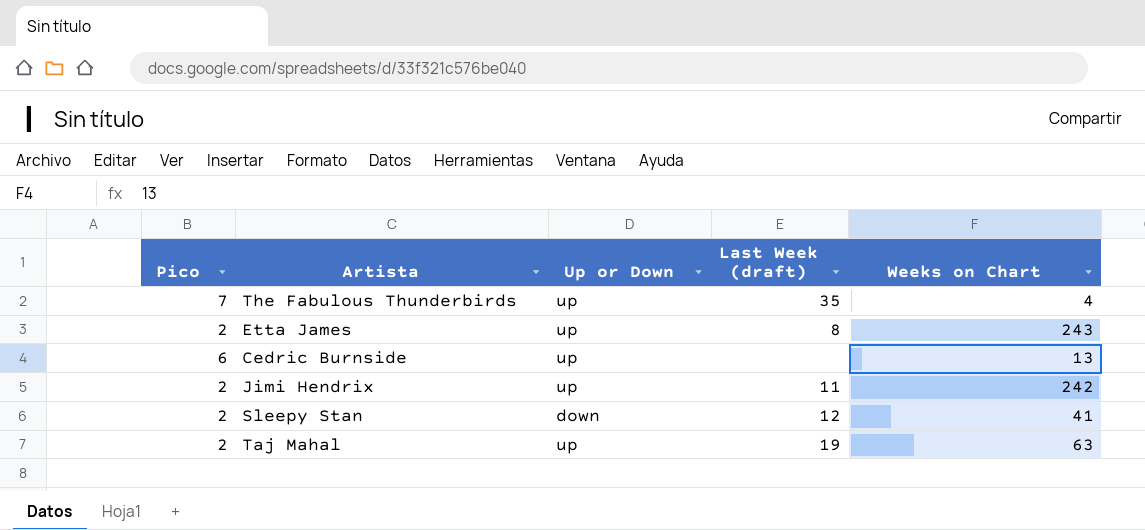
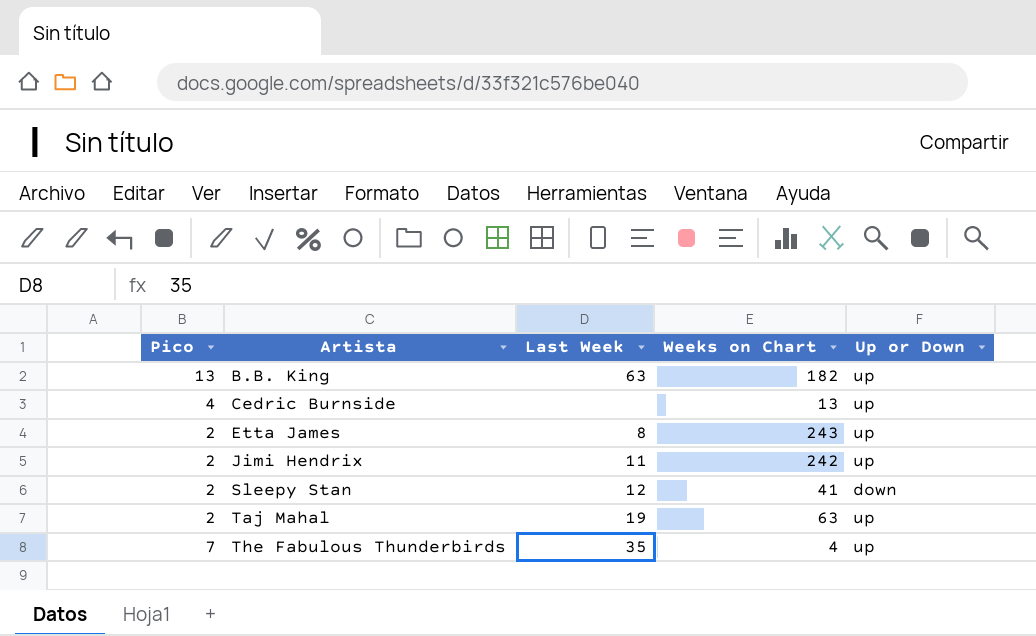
row order: none -> Artista ascending
column name: Last Week (draft) -> Last Week
column Up or Down | position: 3 -> 5
row B.B. King: none -> 13 | 63 | 182 | up
Cedric Burnside | Pico: 6 -> 4

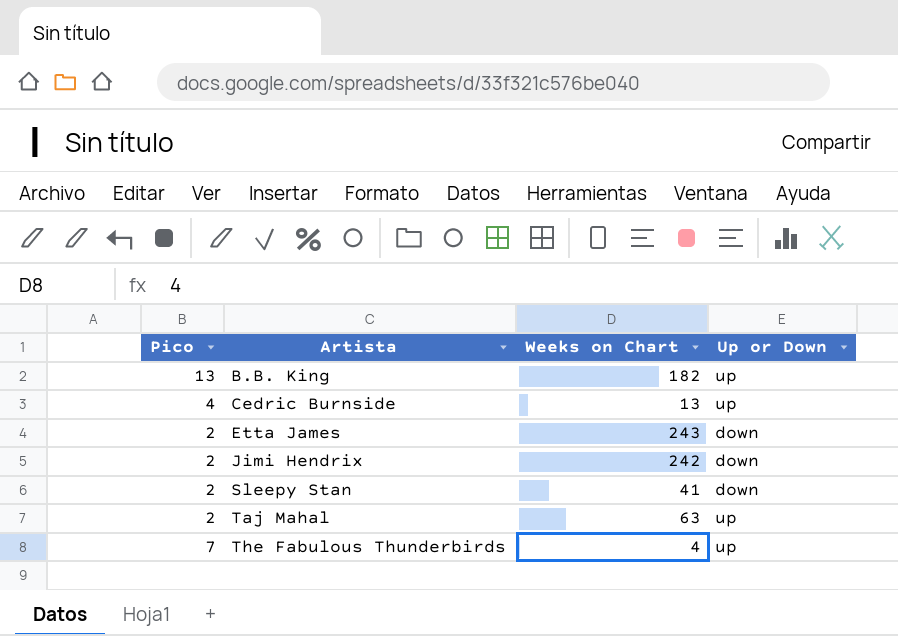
column Last Week | position: 3 -> none
Etta James | Up or Down: up -> down
Jimi Hendrix | Up or Down: up -> down

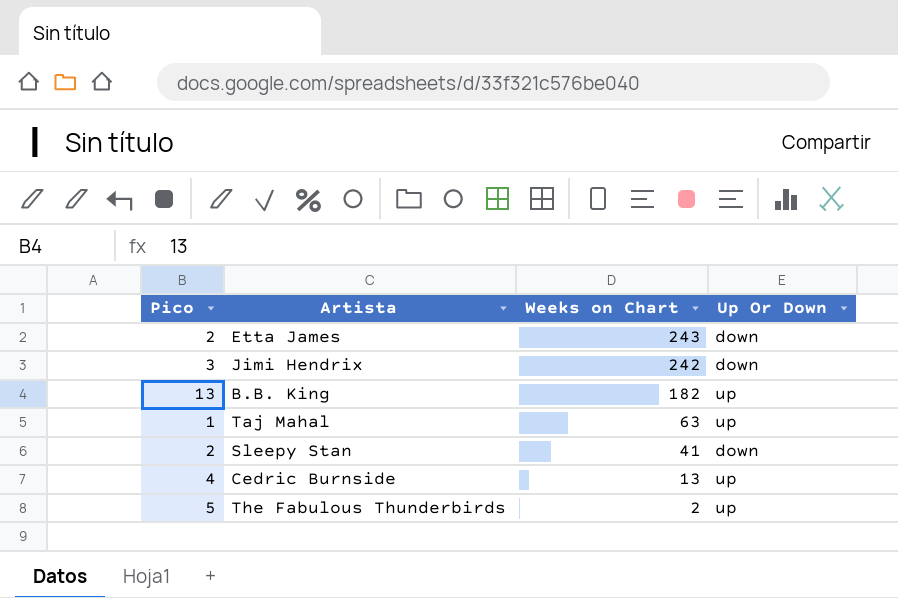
row order: Artista ascending -> Weeks on Chart descending
column name: Up or Down -> Up Or Down
Jimi Hendrix | Pico: 2 -> 3
Taj Mahal | Pico: 2 -> 1
The Fabulous Thunderbirds | Pico: 7 -> 5
The Fabulous Thunderbirds | Weeks on Chart: 4 -> 2

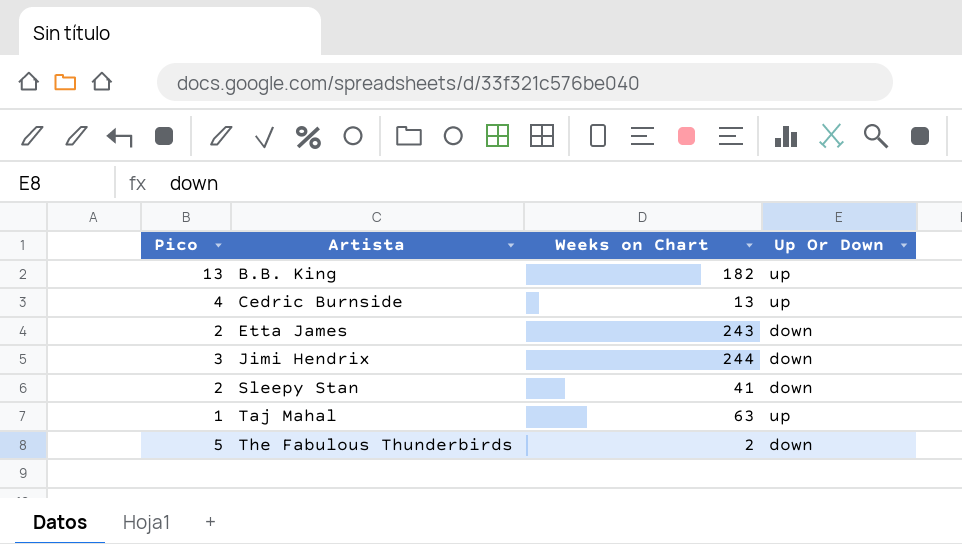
row order: Weeks on Chart descending -> Artista ascending
Jimi Hendrix | Weeks on Chart: 242 -> 244
The Fabulous Thunderbirds | Up Or Down: up -> down

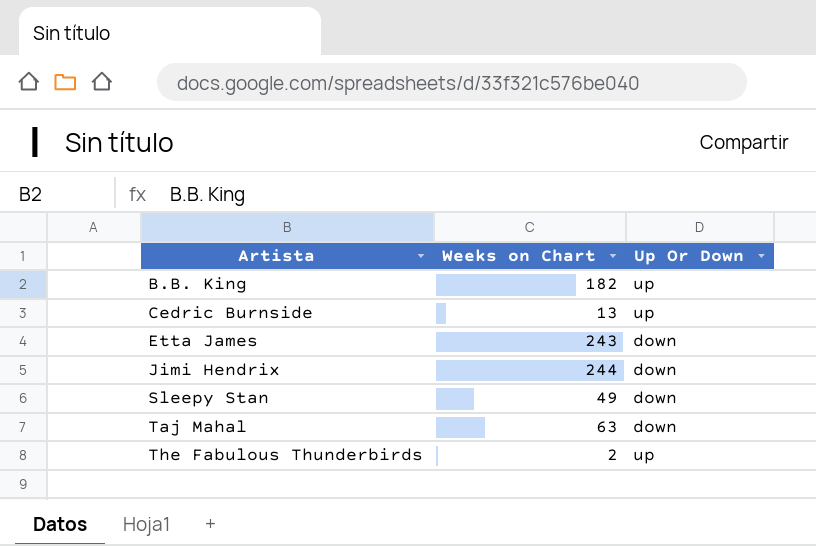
column Pico | position: 1 -> none
Sleepy Stan | Weeks on Chart: 41 -> 49
Taj Mahal | Up Or Down: up -> down
The Fabulous Thunderbirds | Up Or Down: down -> up

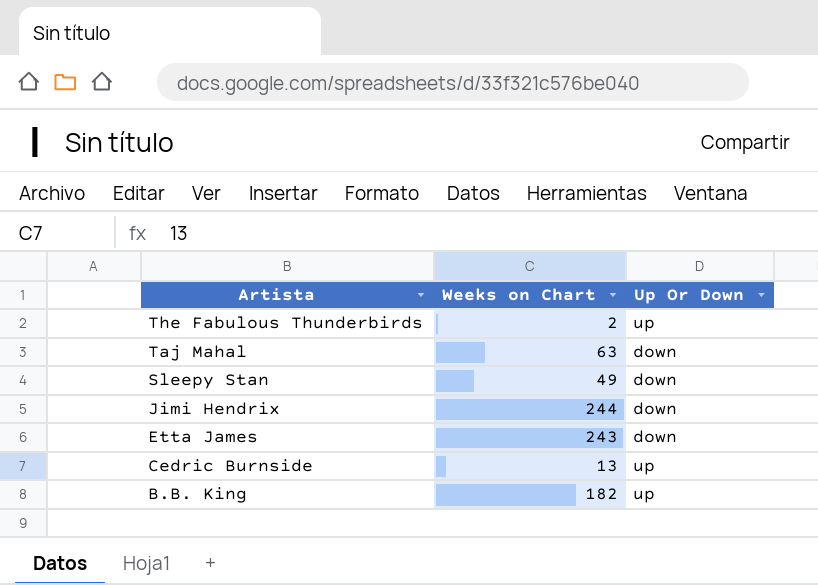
row order: Artista ascending -> Artista descending

